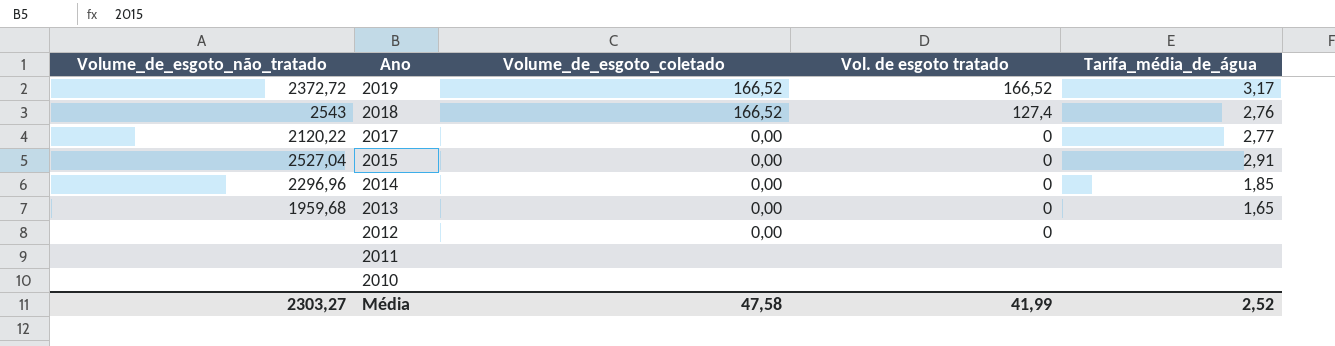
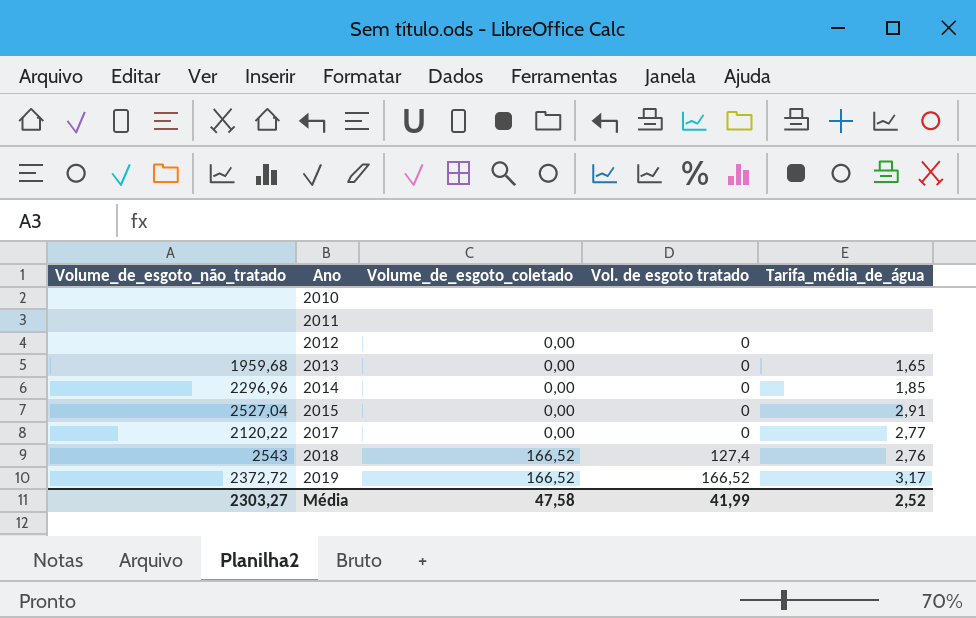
row order: Ano descending -> Ano ascending

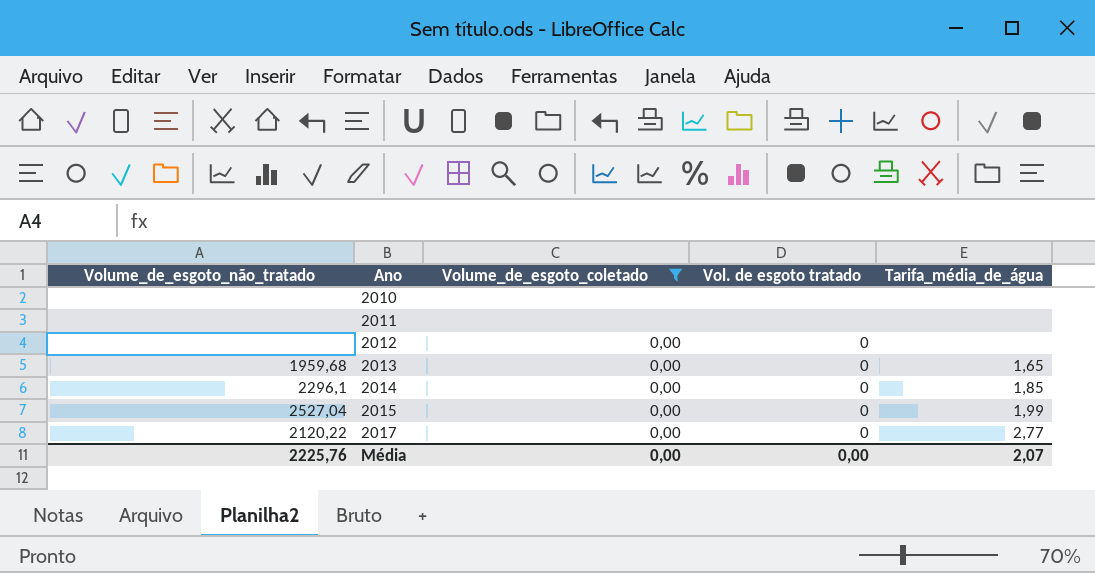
filter: none -> Volume_de_esgoto_coletado != 166,52
2014 | Volume_de_esgoto_não_tratado: 2296,96 -> 2296,1
2015 | Tarifa_média_de_água: 2,91 -> 1,99
Média | Volume_de_esgoto_não_tratado: 2303,27 -> 2225,76
Média | Volume_de_esgoto_coletado: 47,58 -> 0,00
Média | Vol. de esgoto tratado: 41,99 -> 0,00
Média | Tarifa_média_de_água: 2,52 -> 2,07

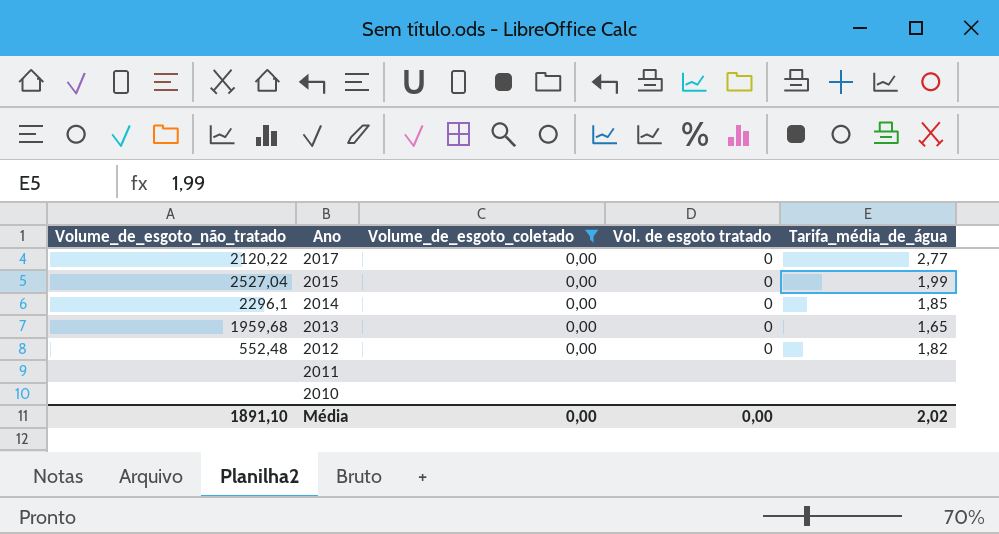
row order: Ano ascending -> Ano descending
2012 | Volume_de_esgoto_não_tratado: none -> 552,48
2012 | Tarifa_média_de_água: none -> 1,82
Média | Volume_de_esgoto_não_tratado: 2225,76 -> 1891,10
Média | Tarifa_média_de_água: 2,07 -> 2,02

